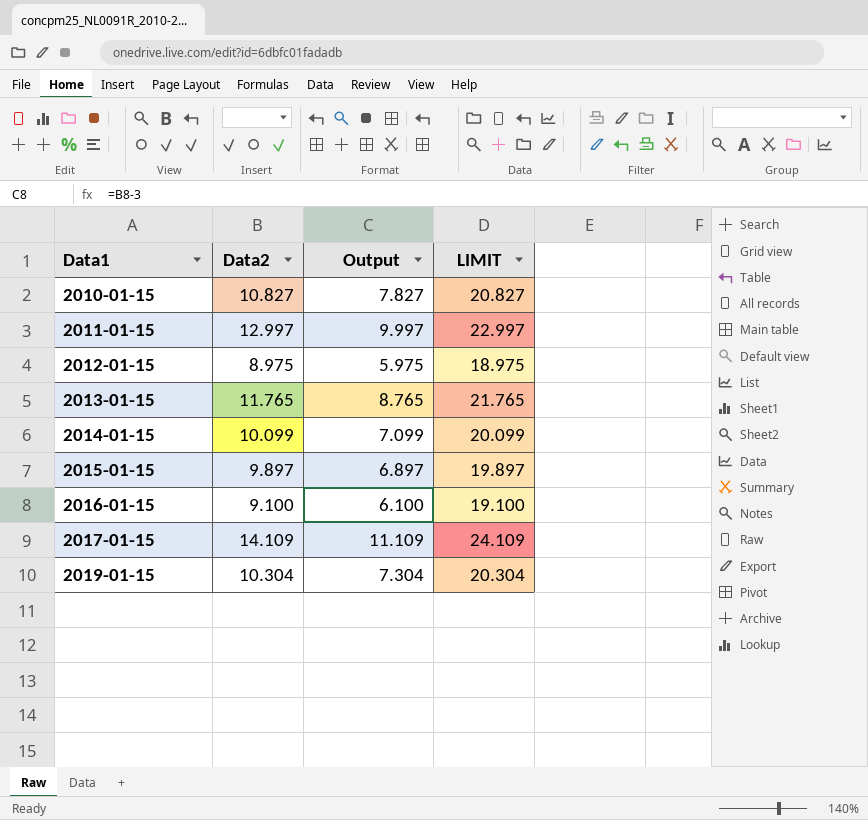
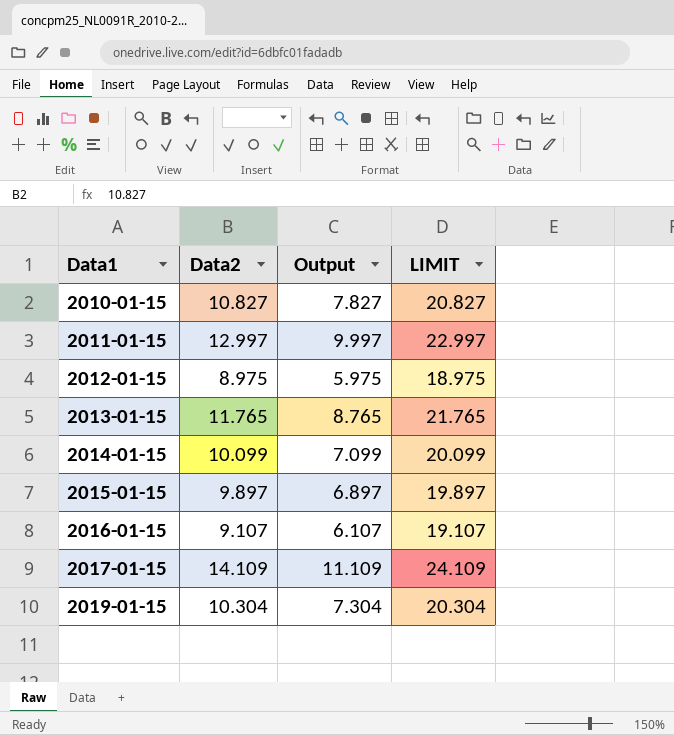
2016-01-15 | Data2: 9.100 -> 9.107
2016-01-15 | Output: 6.100 -> 6.107
2016-01-15 | LIMIT: 19.100 -> 19.107

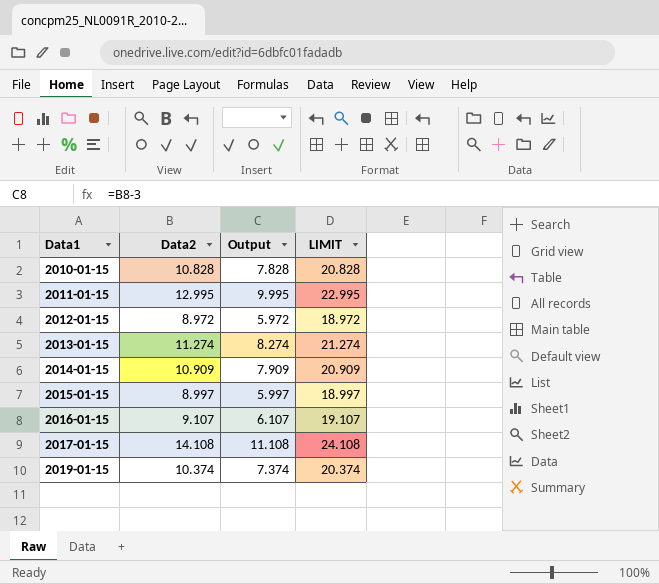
2010-01-15 | Data2: 10.827 -> 10.828
2010-01-15 | Output: 7.827 -> 7.828
2010-01-15 | LIMIT: 20.827 -> 20.828
2011-01-15 | Data2: 12.997 -> 12.995
2011-01-15 | Output: 9.997 -> 9.995
2011-01-15 | LIMIT: 22.997 -> 22.995
2012-01-15 | Data2: 8.975 -> 8.972
2012-01-15 | Output: 5.975 -> 5.972
2012-01-15 | LIMIT: 18.975 -> 18.972
2013-01-15 | Data2: 11.765 -> 11.274
2013-01-15 | Output: 8.765 -> 8.274
2013-01-15 | LIMIT: 21.765 -> 21.274
2014-01-15 | Data2: 10.099 -> 10.909
2014-01-15 | Output: 7.099 -> 7.909
2014-01-15 | LIMIT: 20.099 -> 20.909
2015-01-15 | Data2: 9.897 -> 8.997
2015-01-15 | Output: 6.897 -> 5.997
2015-01-15 | LIMIT: 19.897 -> 18.997
2017-01-15 | Data2: 14.109 -> 14.108
2017-01-15 | Output: 11.109 -> 11.108
2017-01-15 | LIMIT: 24.109 -> 24.108
2019-01-15 | Data2: 10.304 -> 10.374
2019-01-15 | Output: 7.304 -> 7.374
2019-01-15 | LIMIT: 20.304 -> 20.374

